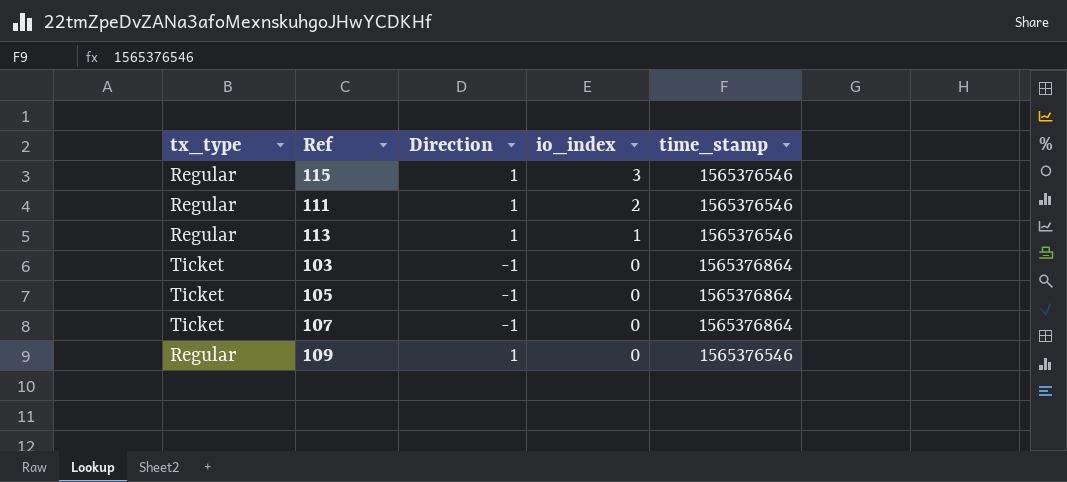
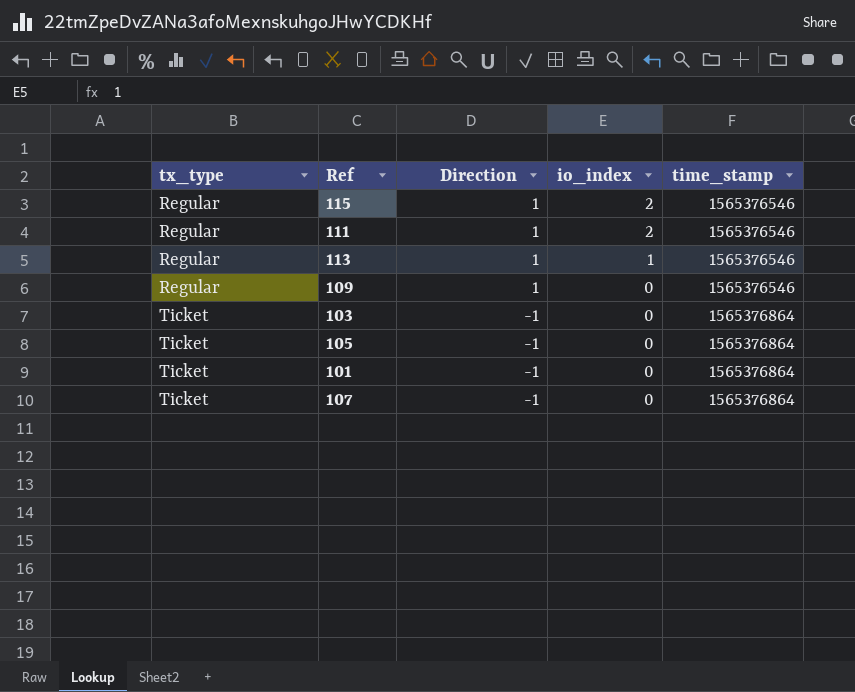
row order: io_index descending -> tx_type ascending
115 | io_index: 3 -> 2
row 101: none -> Ticket | -1 | 0 | 1565376864

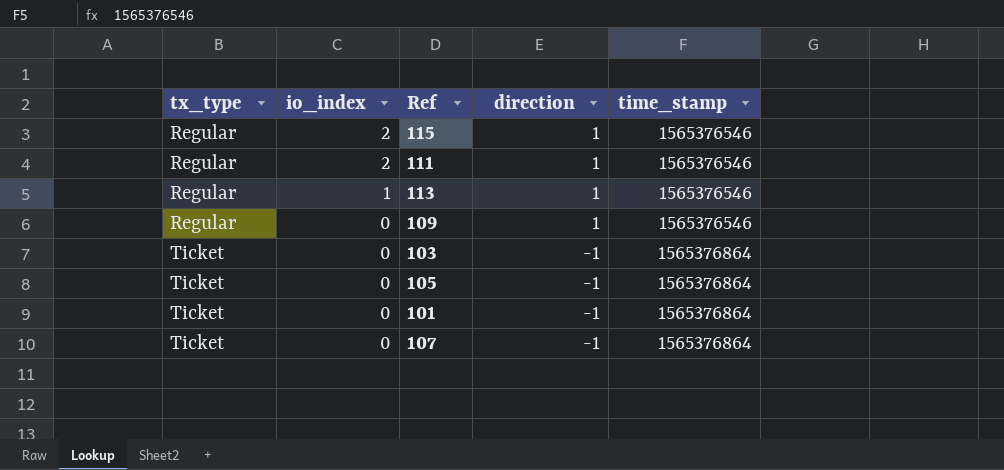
column io_index | position: 4 -> 2
column name: Direction -> direction

